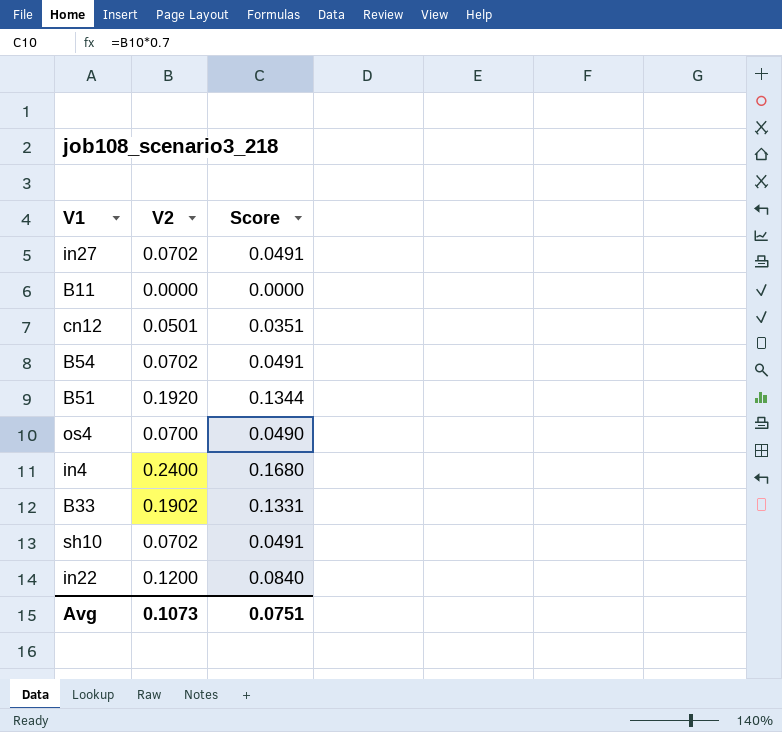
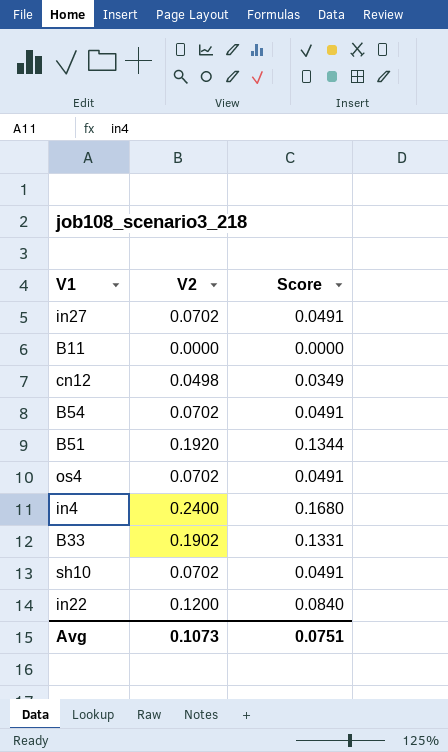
cn12 | V2: 0.0501 -> 0.0498
cn12 | Score: 0.0351 -> 0.0349
os4 | V2: 0.0700 -> 0.0702
os4 | Score: 0.0490 -> 0.0491

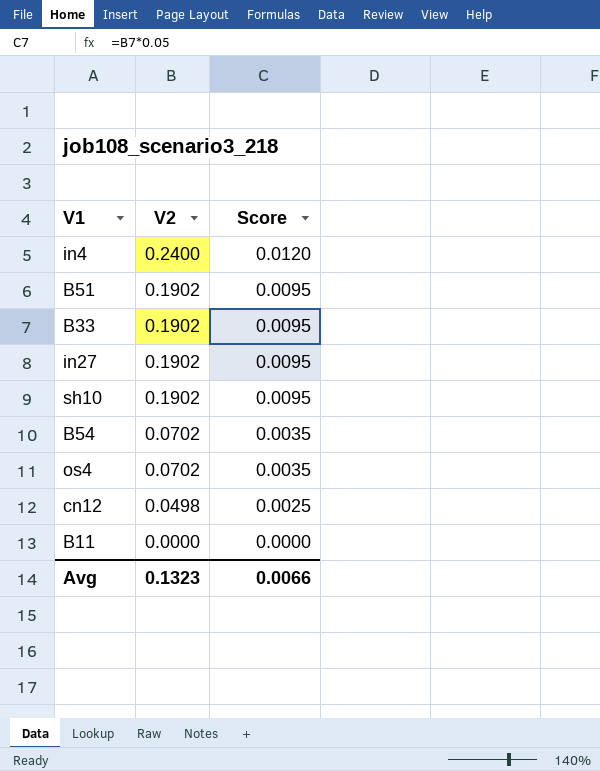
row order: none -> V2 descending
column Score | formula: [V2] * 0.7 -> [V2] * 0.05
row in22: 0.1200 | 0.0840 -> none
B51 | V2: 0.1920 -> 0.1902
in27 | V2: 0.0702 -> 0.1902
sh10 | V2: 0.0702 -> 0.1902
Avg | V2: 0.1073 -> 0.1323
Avg | Score: 0.0751 -> 0.0066

